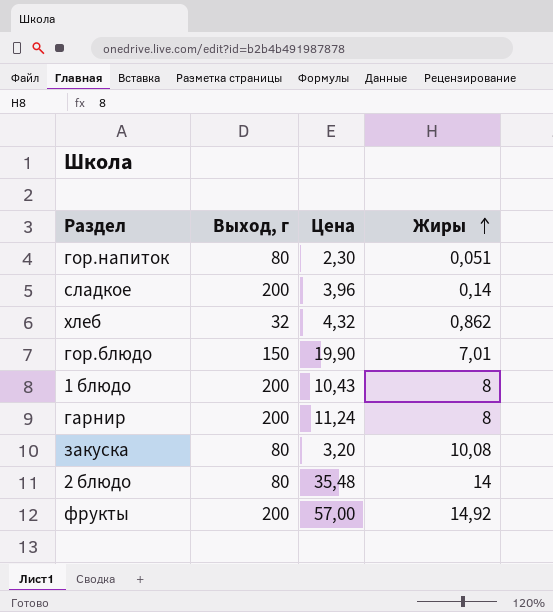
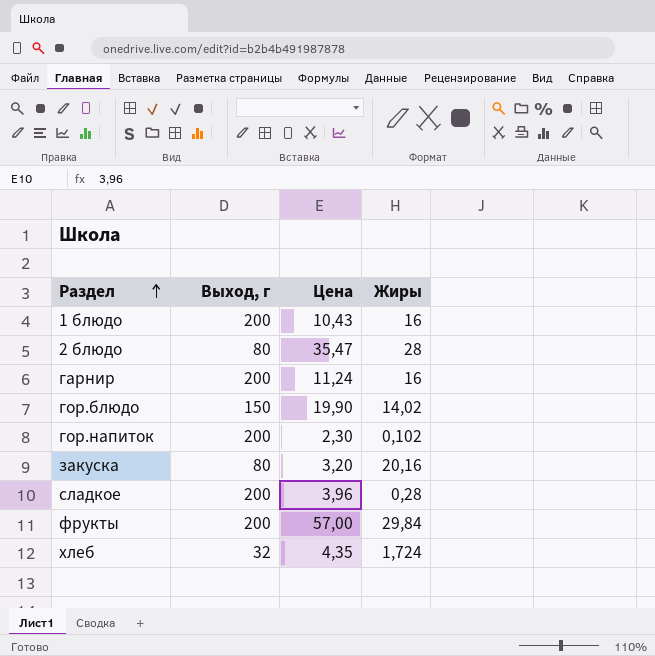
row order: Жиры ascending -> Раздел ascending
1 блюдо | Жиры: 8 -> 16
2 блюдо | Цена: 35,48 -> 35,47
2 блюдо | Жиры: 14 -> 28
гарнир | Жиры: 8 -> 16
гор.блюдо | Жиры: 7,01 -> 14,02
гор.напиток | Выход, г: 80 -> 200
гор.напиток | Жиры: 0,051 -> 0,102
закуска | Жиры: 10,08 -> 20,16
сладкое | Жиры: 0,14 -> 0,28
фрукты | Жиры: 14,92 -> 29,84
хлеб | Цена: 4,32 -> 4,35
хлеб | Жиры: 0,862 -> 1,724

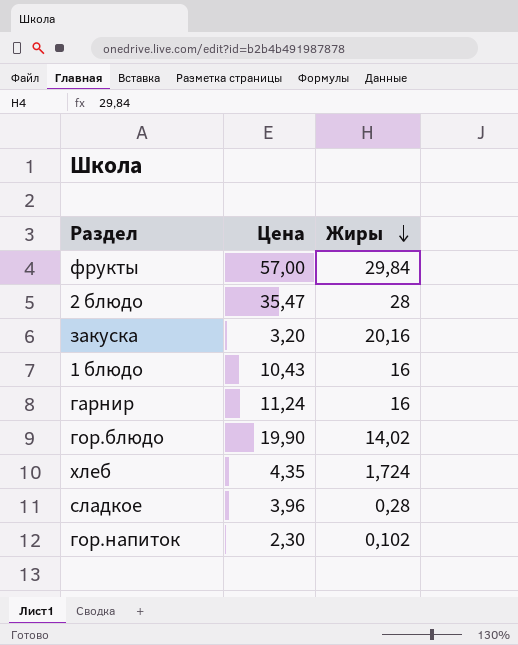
row order: Раздел ascending -> Жиры descending
column Выход, г | position: 2 -> none

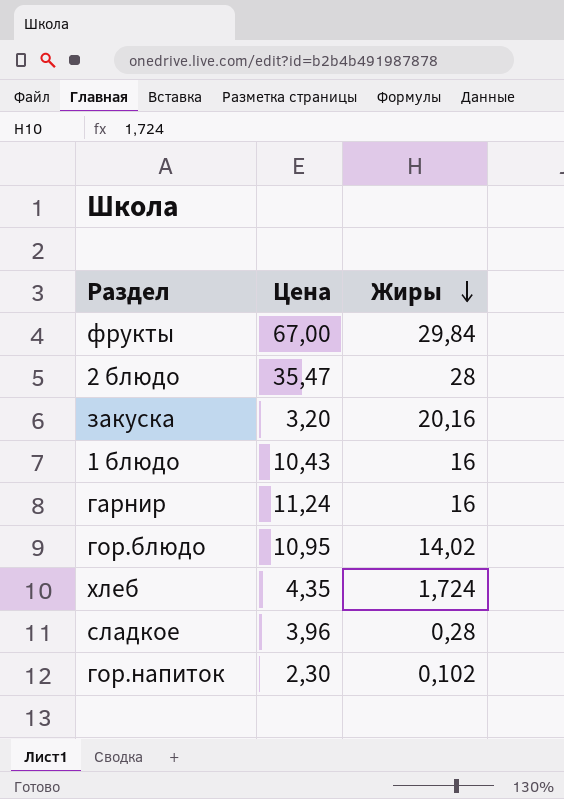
фрукты | Цена: 57,00 -> 67,00
гор.блюдо | Цена: 19,90 -> 10,95

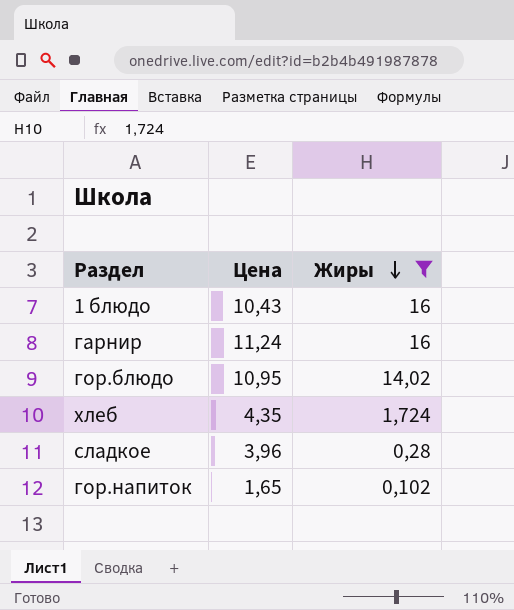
filter: none -> Жиры <= 16
гор.напиток | Цена: 2,30 -> 1,65

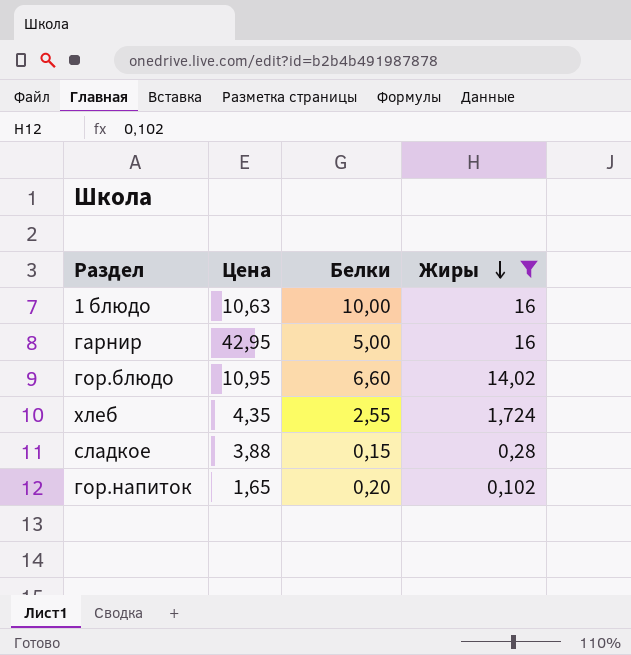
column Белки | position: none -> 3
1 блюдо | Цена: 10,43 -> 10,63
гарнир | Цена: 11,24 -> 42,95
сладкое | Цена: 3,96 -> 3,88

